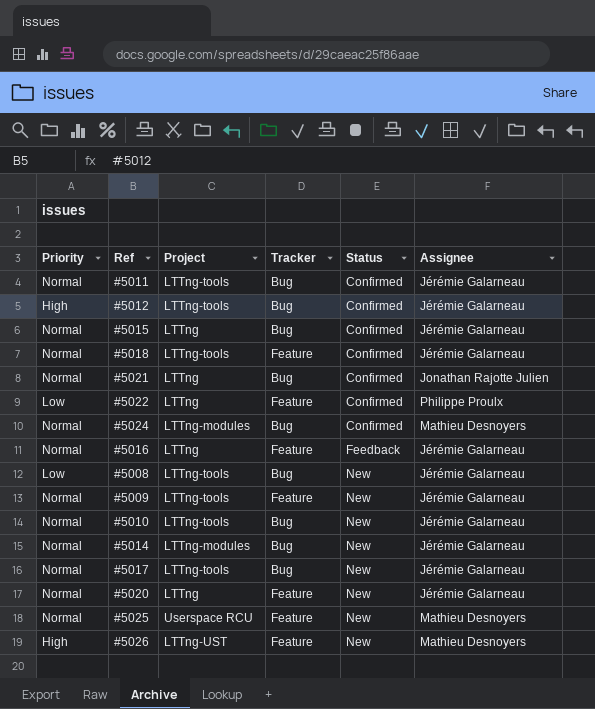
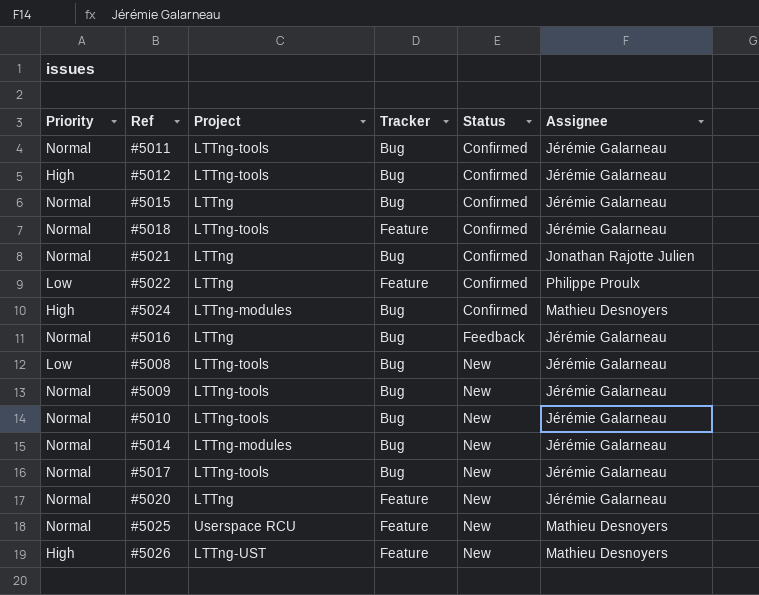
#5024 | Priority: Normal -> High
#5016 | Tracker: Feature -> Bug
#5009 | Tracker: Feature -> Bug

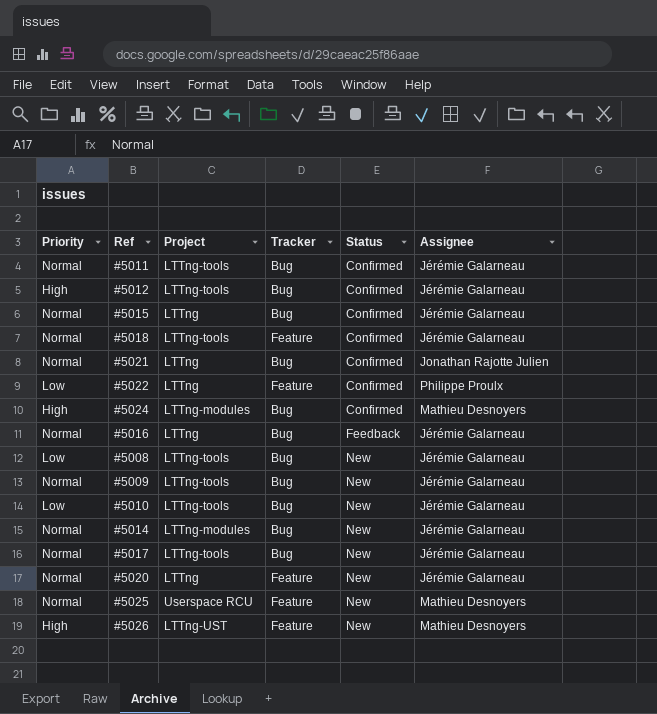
#5010 | Priority: Normal -> Low

